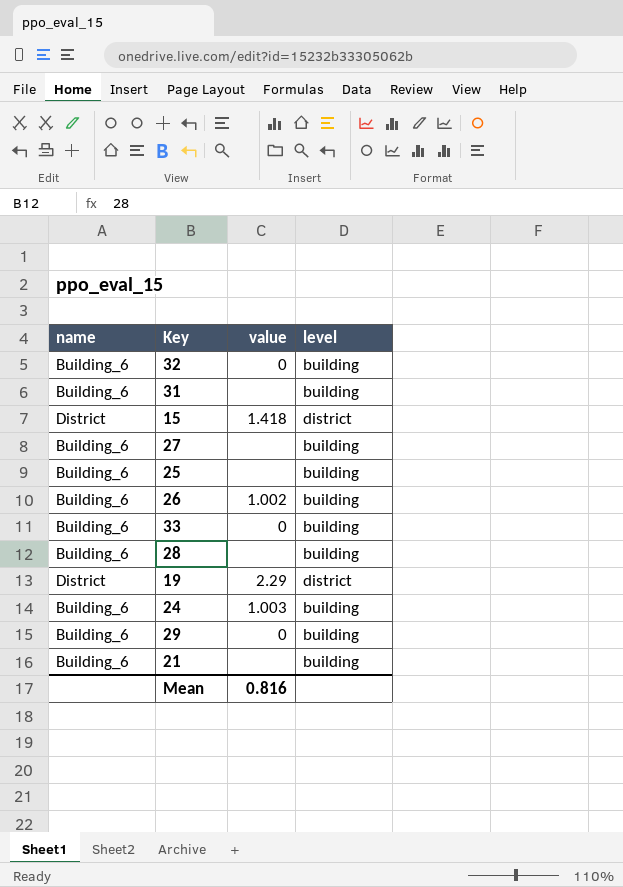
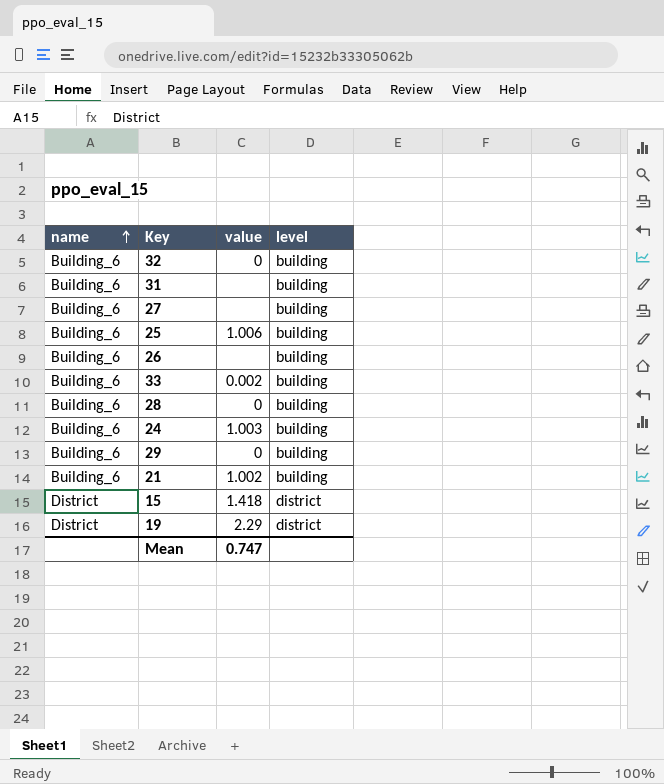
row order: none -> name ascending
25 | value: none -> 1.006
26 | value: 1.002 -> none
33 | value: 0 -> 0.002
28 | value: none -> 0
21 | value: none -> 1.002
Mean | value: 0.816 -> 0.747

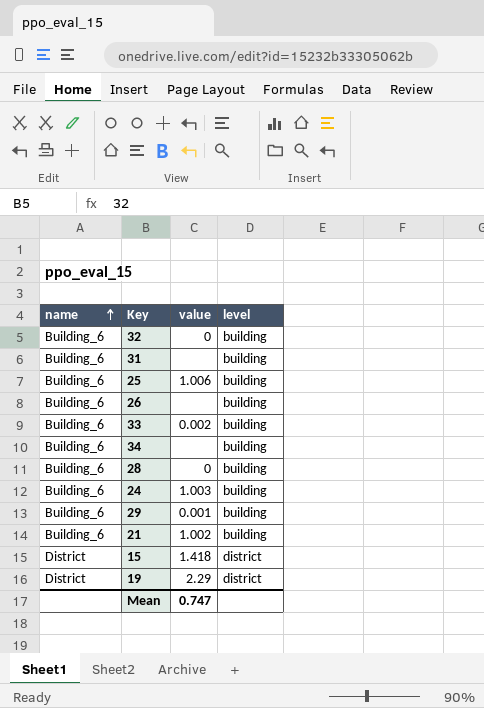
row 27: Building_6 | none | building -> none
row 34: none -> Building_6 | none | building
29 | value: 0 -> 0.001

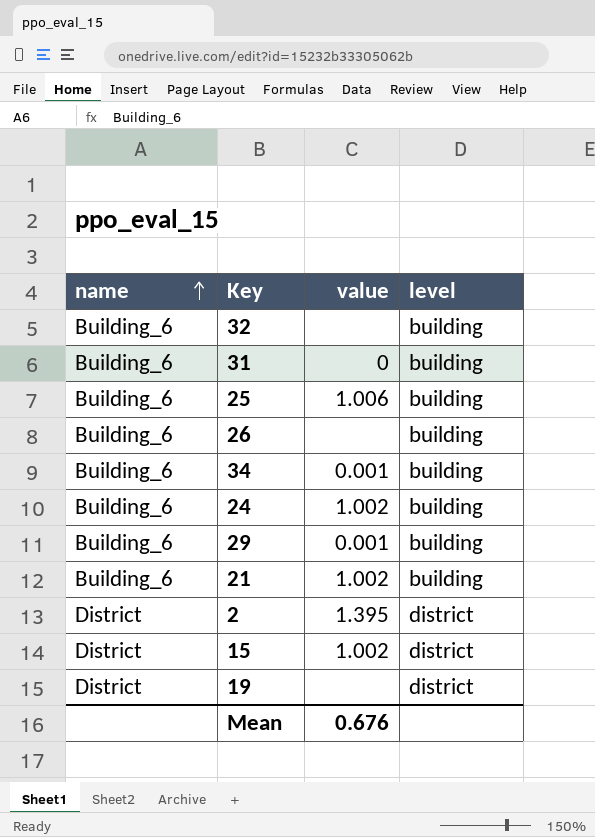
row 33: Building_6 | 0.002 | building -> none
row 28: Building_6 | 0 | building -> none
32 | value: 0 -> none
31 | value: none -> 0
34 | value: none -> 0.001
24 | value: 1.003 -> 1.002
row 2: none -> District | 1.395 | district
15 | value: 1.418 -> 1.002
19 | value: 2.29 -> none
Mean | value: 0.747 -> 0.676

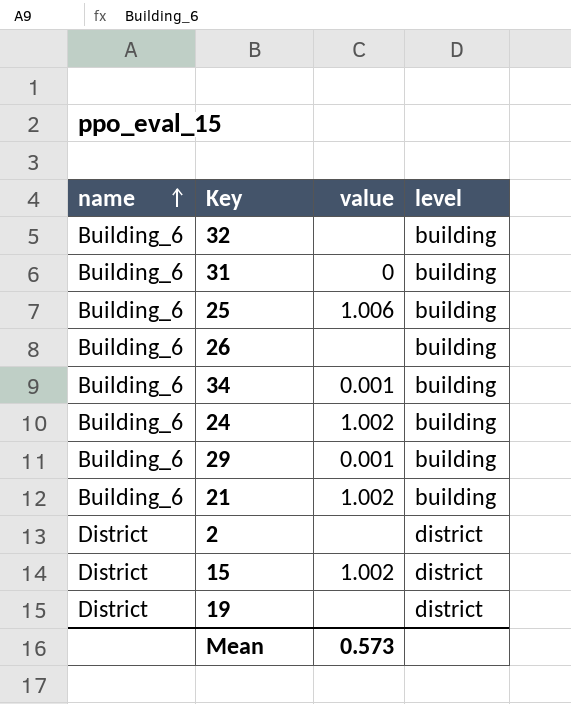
2 | value: 1.395 -> none
Mean | value: 0.676 -> 0.573

